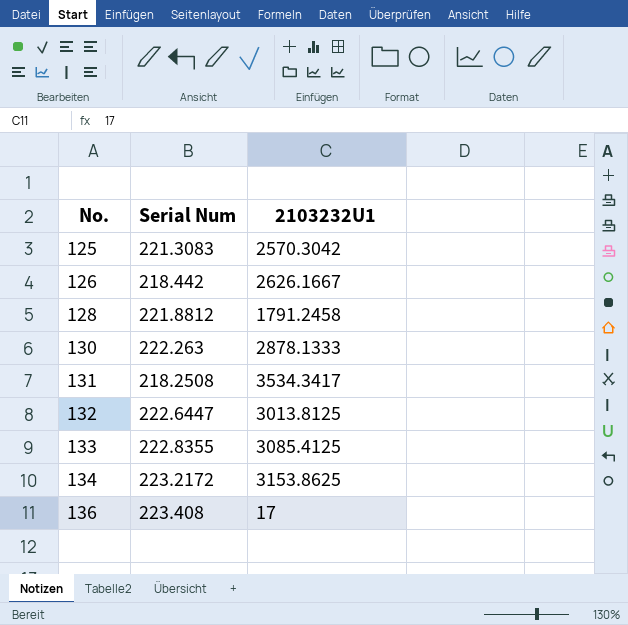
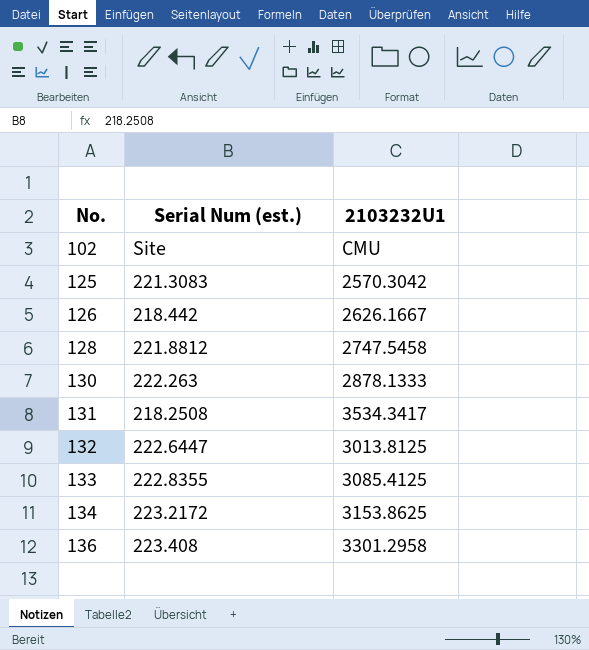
column name: Serial Num -> Serial Num (est.)
row 102: none -> Site | CMU
128 | 2103232U1: 1791.2458 -> 2747.5458
136 | 2103232U1: 17 -> 3301.2958

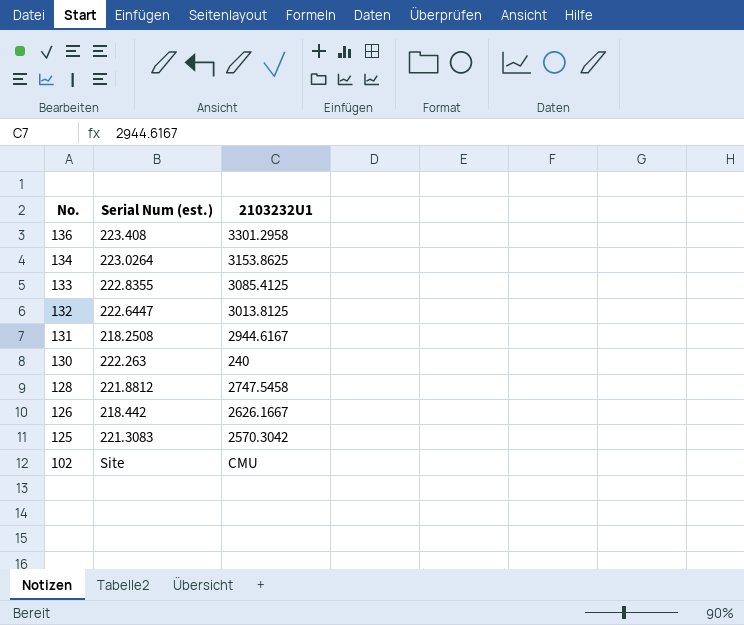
row order: No. ascending -> No. descending
134 | Serial Num (est.): 223.2172 -> 223.0264
131 | 2103232U1: 3534.3417 -> 2944.6167
130 | 2103232U1: 2878.1333 -> 240

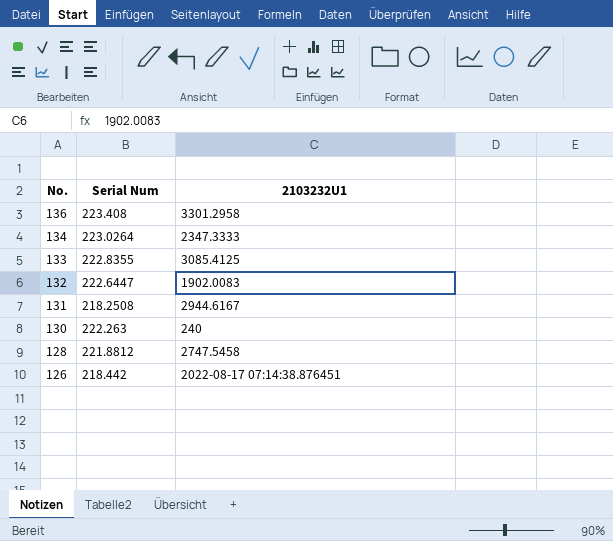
column name: Serial Num (est.) -> Serial Num
row 125: 221.3083 | 2570.3042 -> none
row 102: Site | CMU -> none
134 | 2103232U1: 3153.8625 -> 2347.3333
132 | 2103232U1: 3013.8125 -> 1902.0083
126 | 2103232U1: 2626.1667 -> 2022-08-17 07:14:38.876451

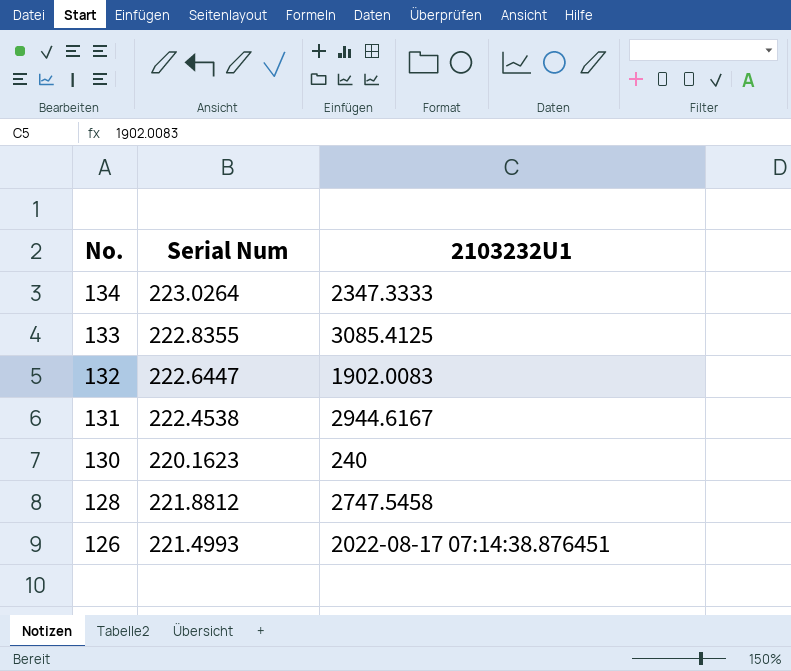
row 136: 223.408 | 3301.2958 -> none
131 | Serial Num: 218.2508 -> 222.4538
130 | Serial Num: 222.263 -> 220.1623
126 | Serial Num: 218.442 -> 221.4993

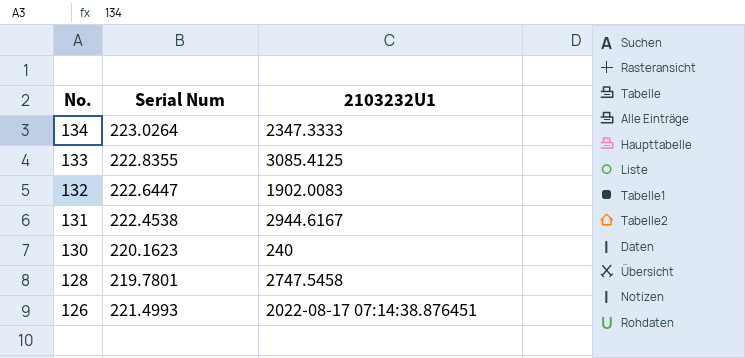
128 | Serial Num: 221.8812 -> 219.7801

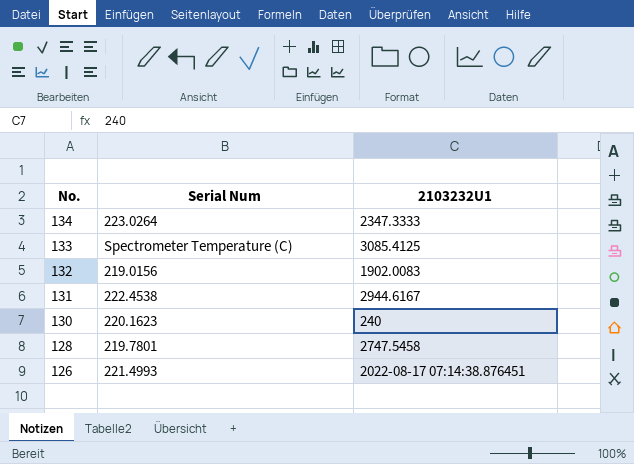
133 | Serial Num: 222.8355 -> Spectrometer Temperature (C)
132 | Serial Num: 222.6447 -> 219.0156

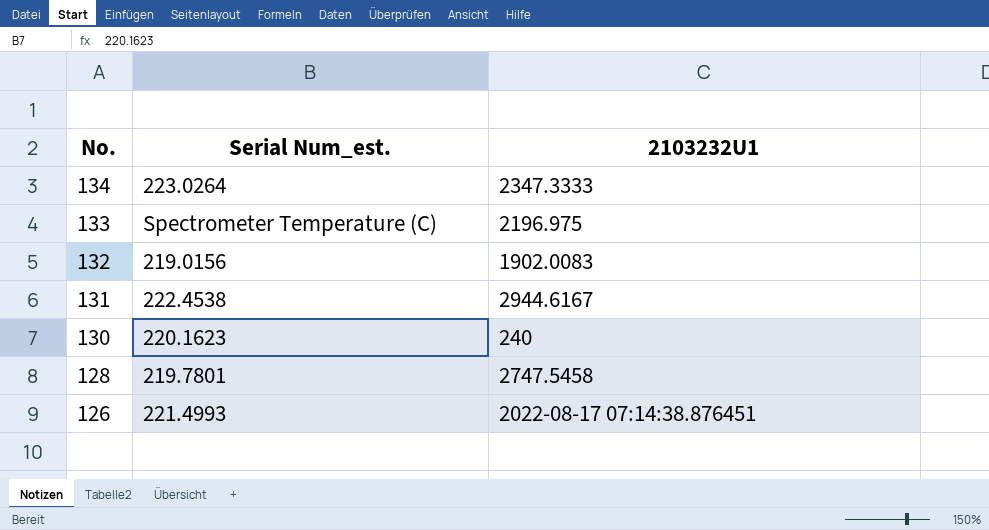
column name: Serial Num -> Serial Num_est.
133 | 2103232U1: 3085.4125 -> 2196.975

